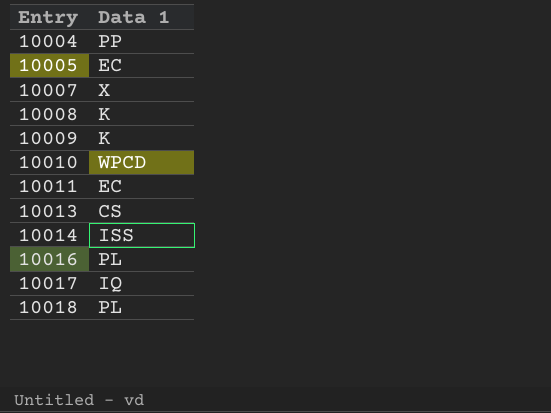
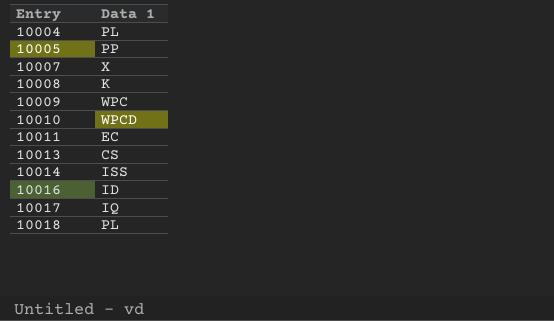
10004 | Data 1: PP -> PL
10005 | Data 1: EC -> PP
10009 | Data 1: K -> WPC
10016 | Data 1: PL -> ID

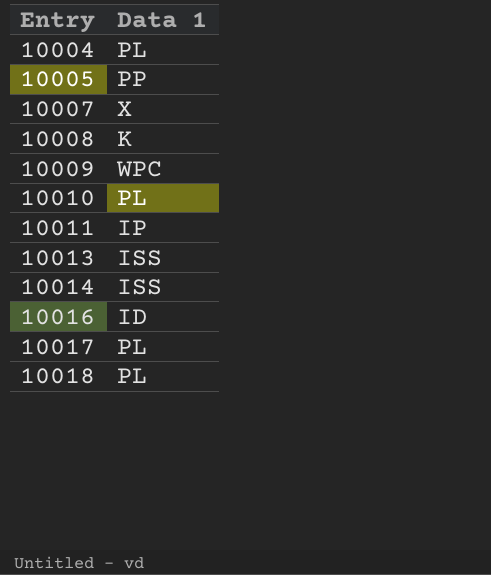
10010 | Data 1: WPCD -> PL
10011 | Data 1: EC -> IP
10013 | Data 1: CS -> ISS
10017 | Data 1: IQ -> PL

